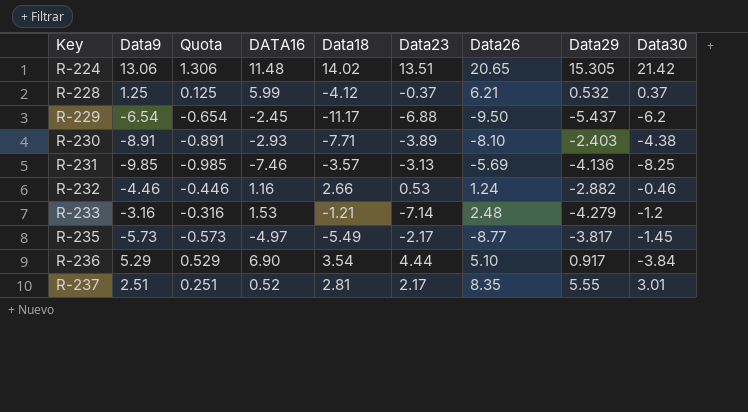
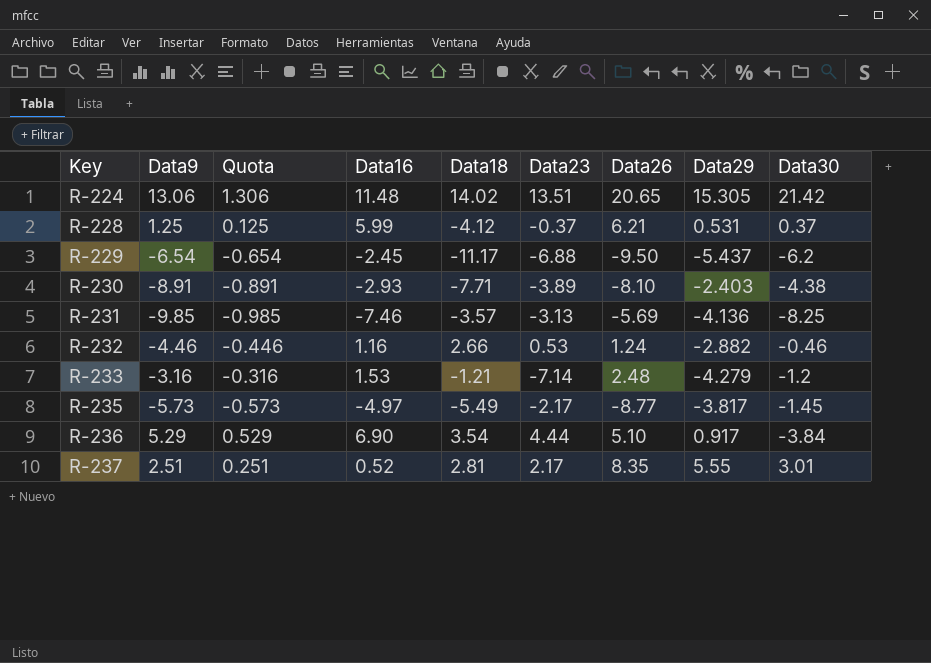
column name: DATA16 -> Data16
R-228 | Data29: 0.532 -> 0.531

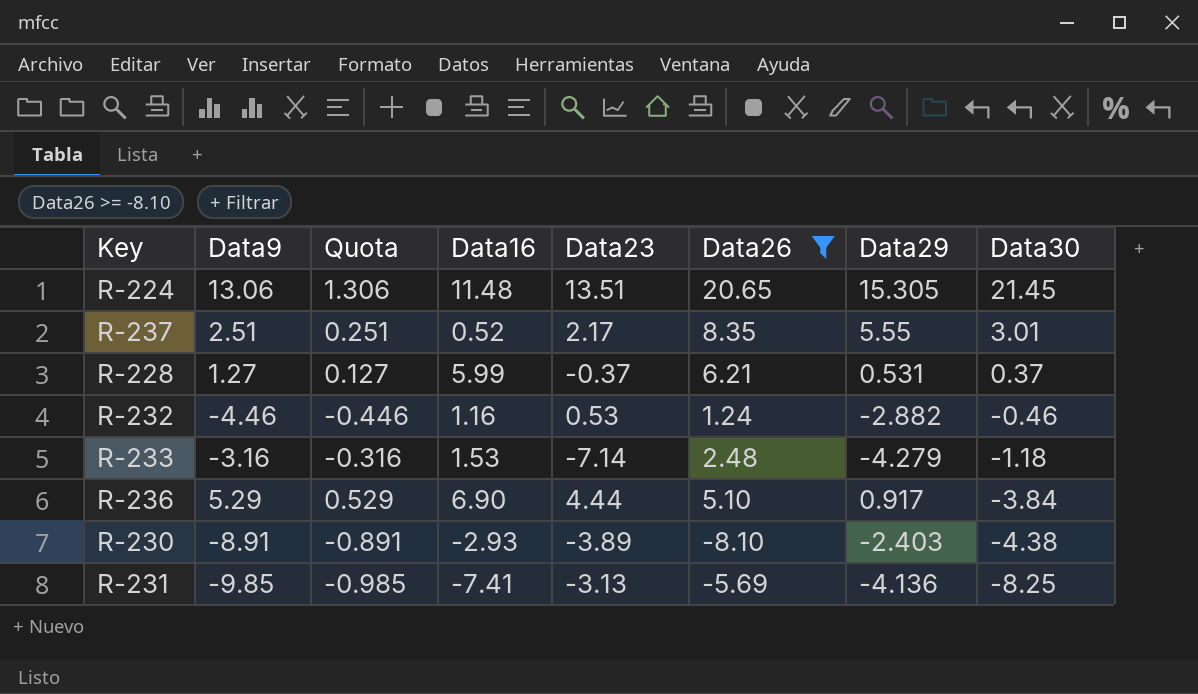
filter: none -> Data26 >= -8.10
row order: Key ascending -> Data30 descending
column Data18 | position: 5 -> none
R-224 | Data30: 21.42 -> 21.45
R-228 | Data9: 1.25 -> 1.27
R-228 | Quota: 0.125 -> 0.127
R-233 | Data30: -1.2 -> -1.18
R-231 | Data16: -7.46 -> -7.41

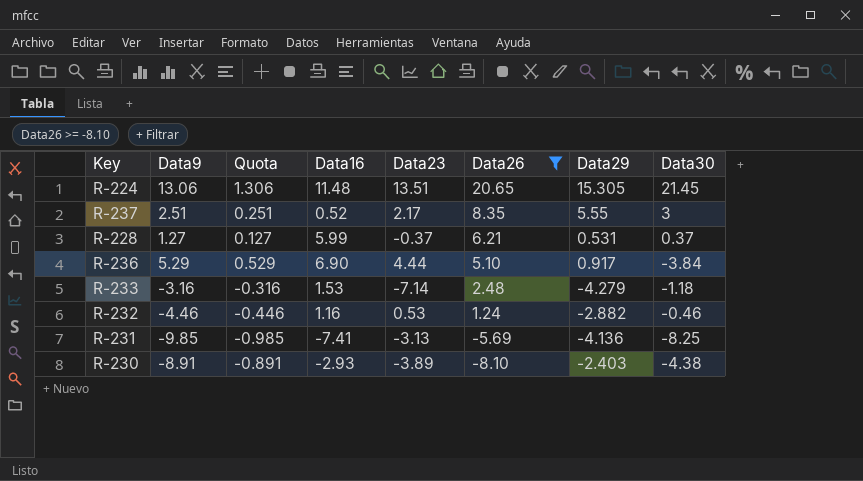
row order: Data30 descending -> Data26 descending
R-237 | Data30: 3.01 -> 3

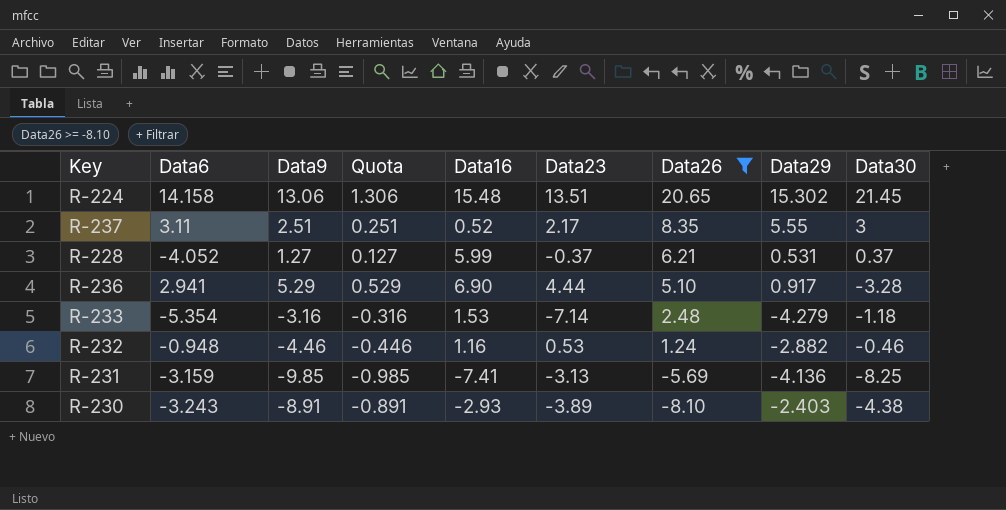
column Data6 | position: none -> 2
R-224 | Data16: 11.48 -> 15.48
R-224 | Data29: 15.305 -> 15.302
R-236 | Data30: -3.84 -> -3.28

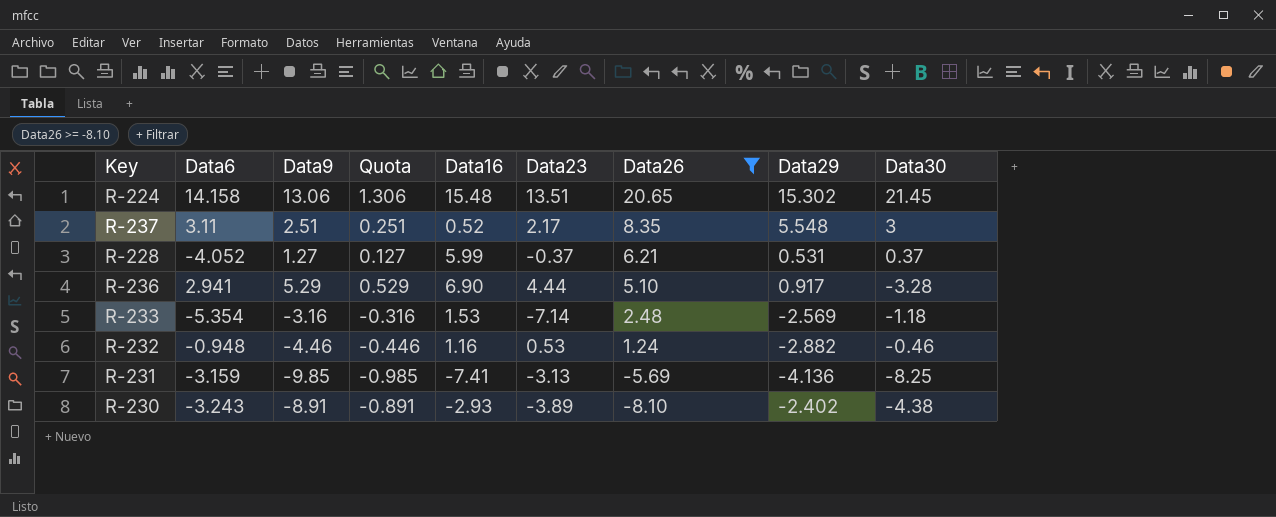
R-237 | Data29: 5.55 -> 5.548
R-233 | Data29: -4.279 -> -2.569
R-230 | Data29: -2.403 -> -2.402

